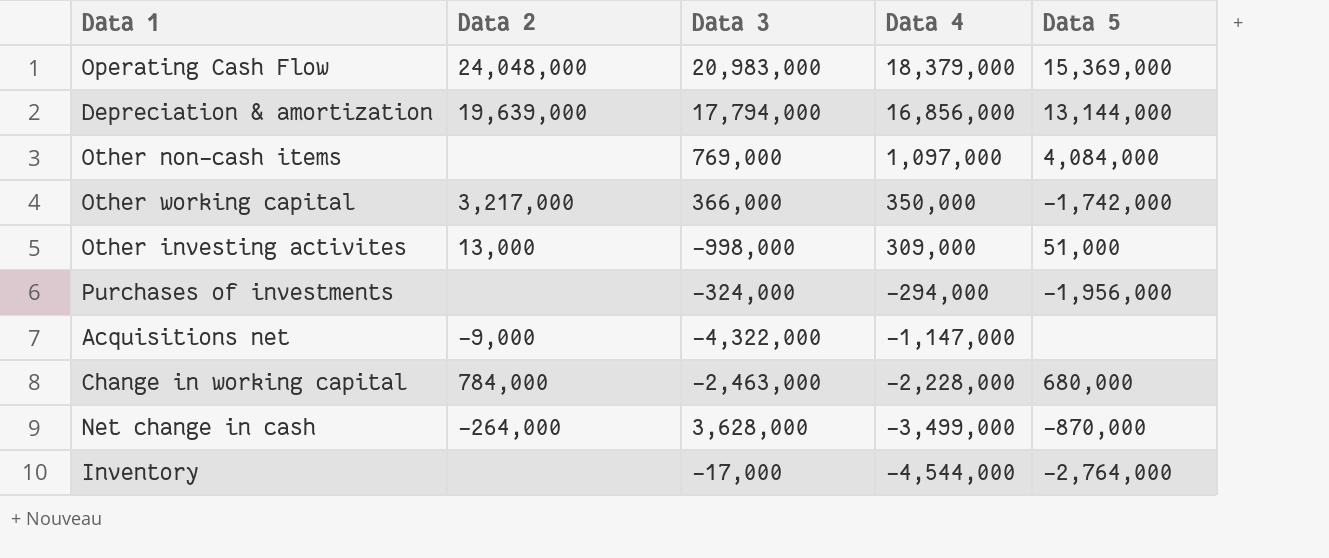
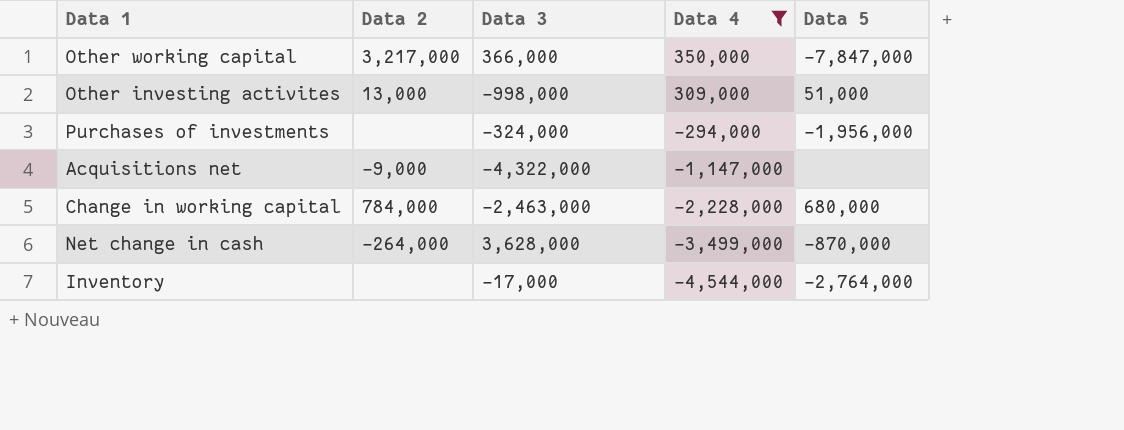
filter: none -> Data 4 <= 350,000
Other working capital | Data 5: -1,742,000 -> -7,847,000

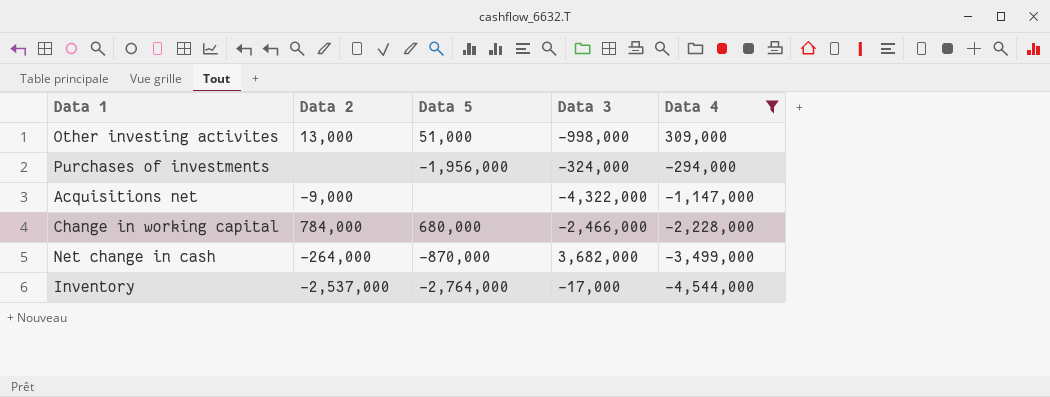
column Data 5 | position: 5 -> 3
row Other working capital: 3,217,000 | 366,000 | 350,000 | -7,847,000 -> none
Change in working capital | Data 3: -2,463,000 -> -2,466,000
Net change in cash | Data 3: 3,628,000 -> 3,682,000
Inventory | Data 2: none -> -2,537,000

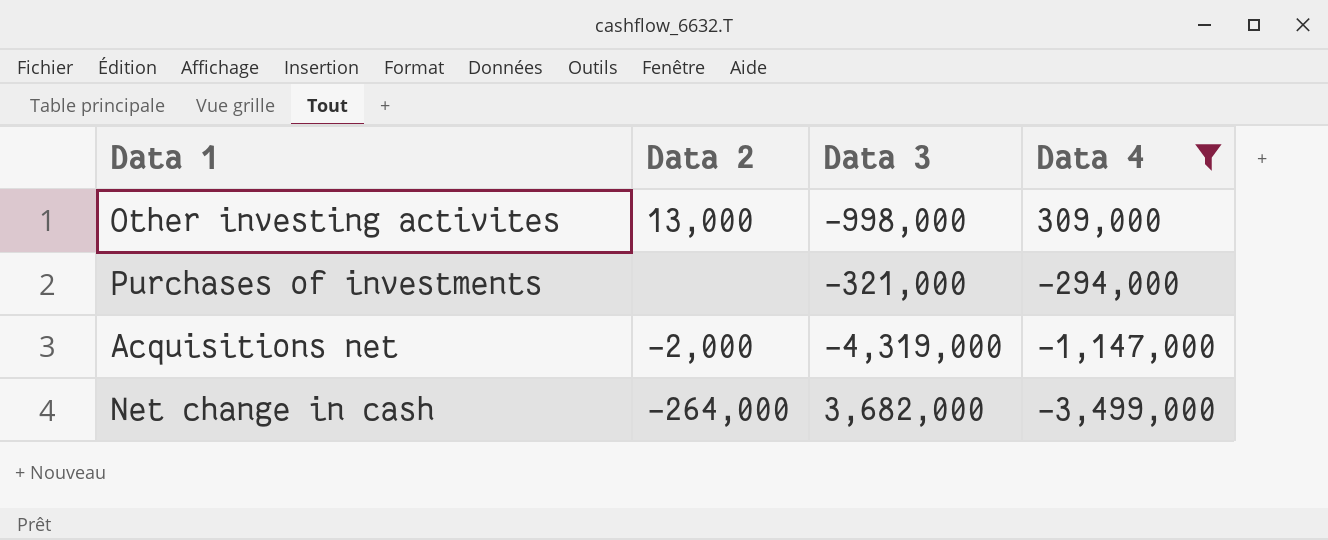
column Data 5 | position: 3 -> none
row Change in working capital: 784,000 | 680,000 | -2,466,000 | -2,228,000 -> none
row Inventory: -2,537,000 | -2,764,000 | -17,000 | -4,544,000 -> none
Purchases of investments | Data 3: -324,000 -> -321,000
Acquisitions net | Data 2: -9,000 -> -2,000
Acquisitions net | Data 3: -4,322,000 -> -4,319,000

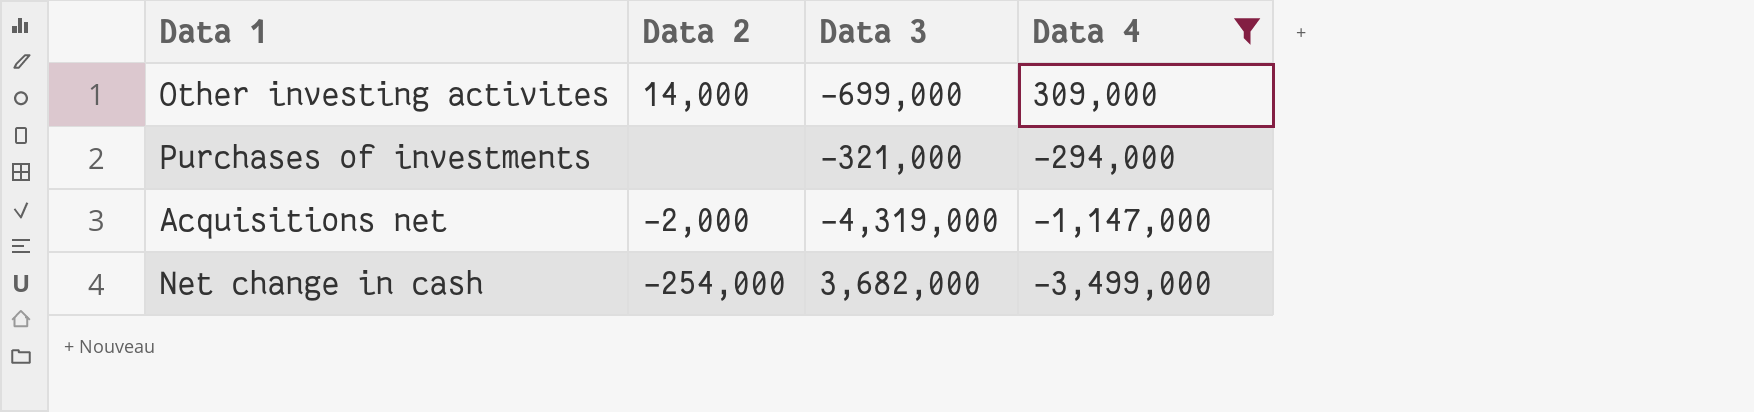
Other investing activites | Data 2: 13,000 -> 14,000
Other investing activites | Data 3: -998,000 -> -699,000
Net change in cash | Data 2: -264,000 -> -254,000

